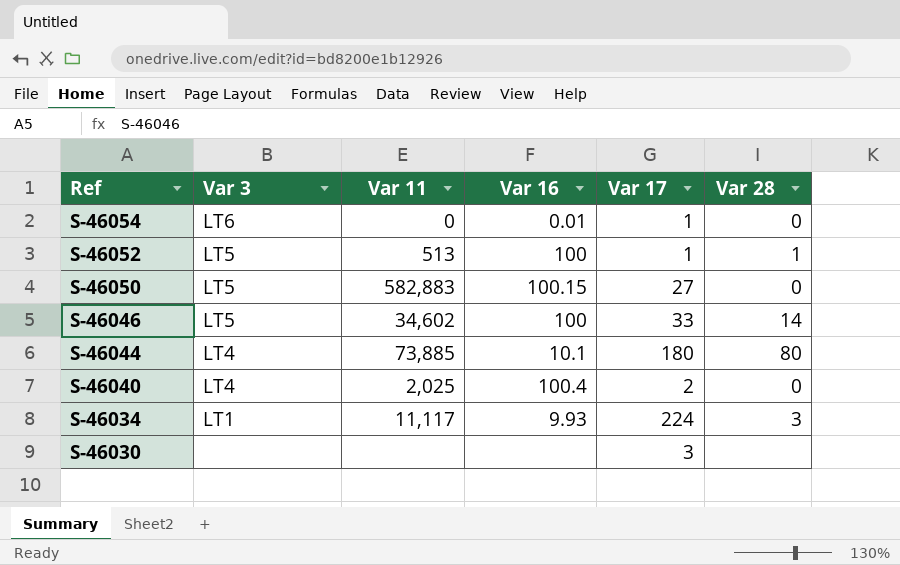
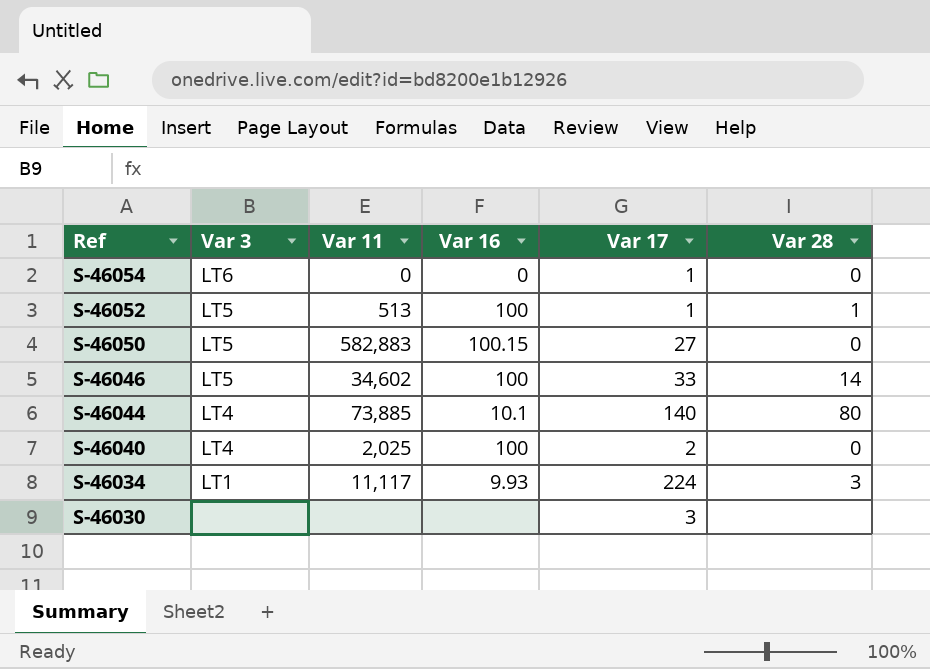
S-46054 | Var 16: 0.01 -> 0
S-46044 | Var 17: 180 -> 140
S-46040 | Var 16: 100.4 -> 100

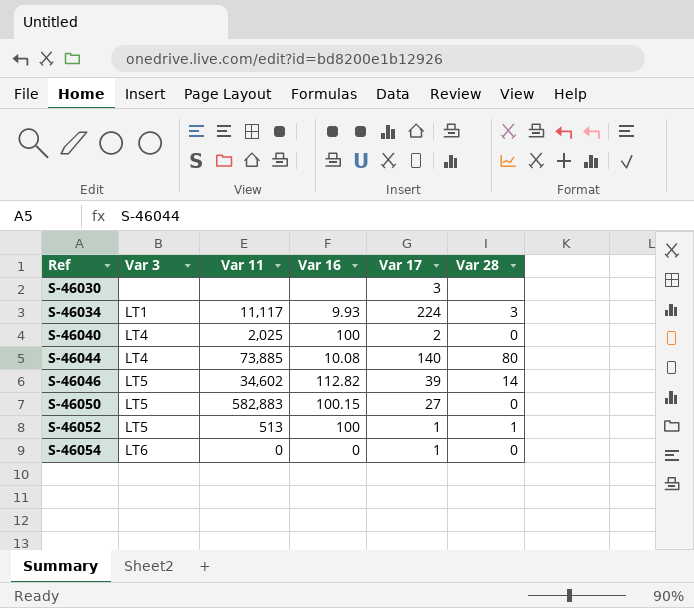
row order: Ref descending -> Ref ascending
S-46044 | Var 16: 10.1 -> 10.08
S-46046 | Var 16: 100 -> 112.82
S-46046 | Var 17: 33 -> 39

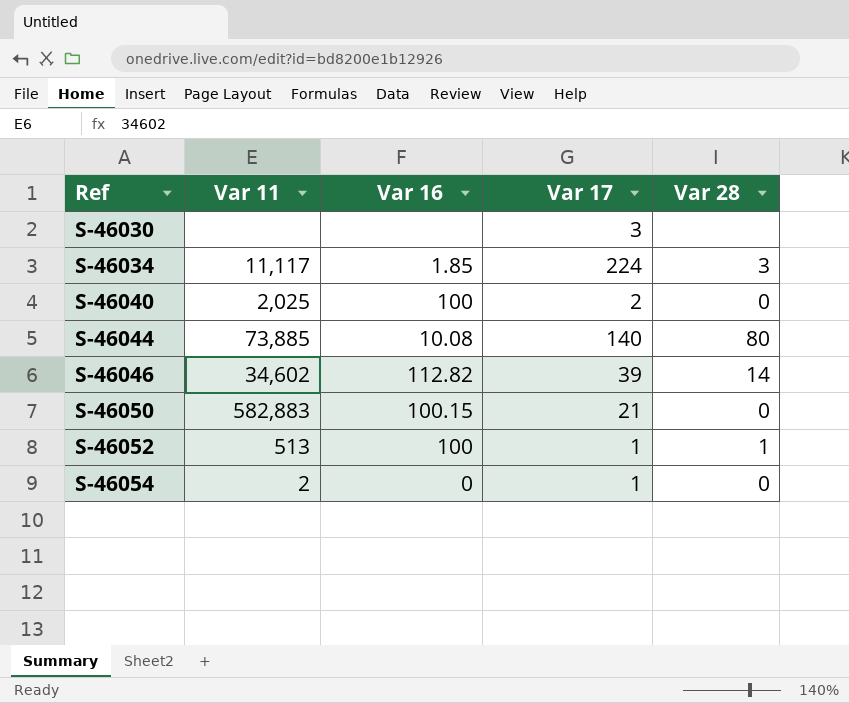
column Var 3 | position: 2 -> none
S-46034 | Var 16: 9.93 -> 1.85
S-46050 | Var 17: 27 -> 21
S-46054 | Var 11: 0 -> 2

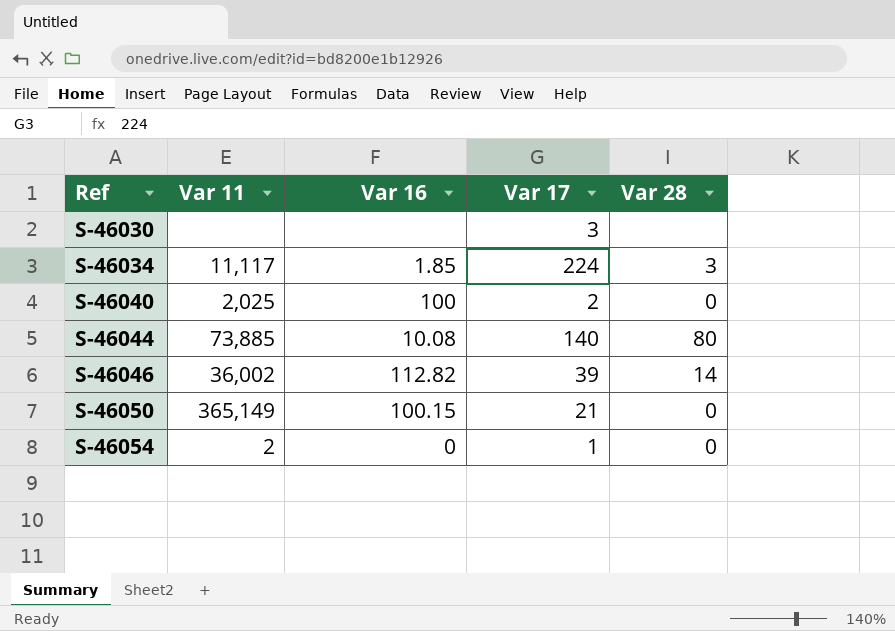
row S-46052: 513 | 100 | 1 | 1 -> none
S-46046 | Var 11: 34,602 -> 36,002
S-46050 | Var 11: 582,883 -> 365,149

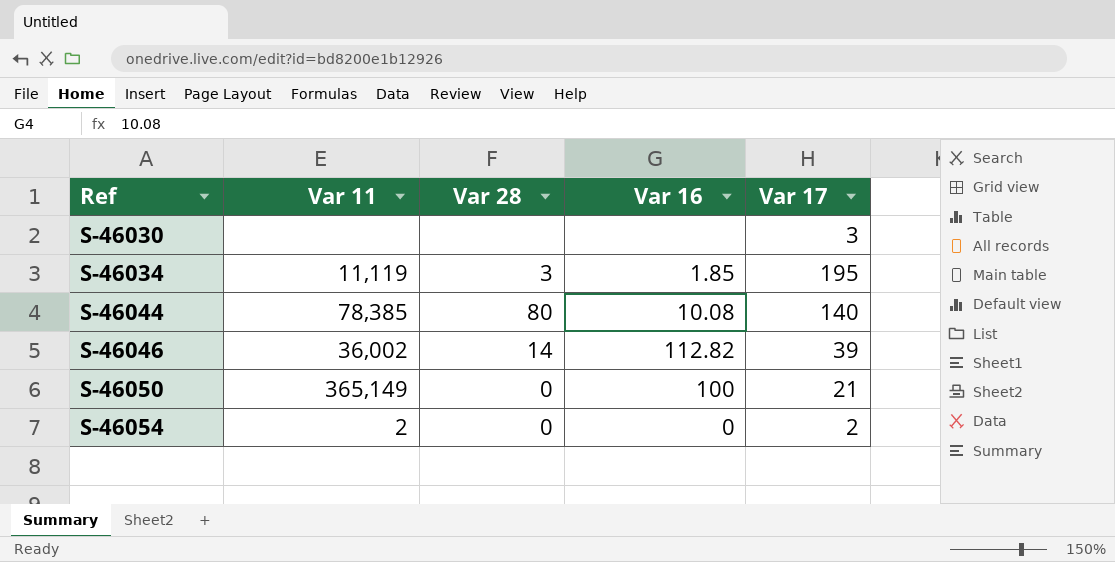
column Var 28 | position: 5 -> 3
row S-46040: 2,025 | 100 | 2 | 0 -> none
S-46034 | Var 11: 11,117 -> 11,119
S-46034 | Var 17: 224 -> 195
S-46044 | Var 11: 73,885 -> 78,385
S-46050 | Var 16: 100.15 -> 100
S-46054 | Var 17: 1 -> 2

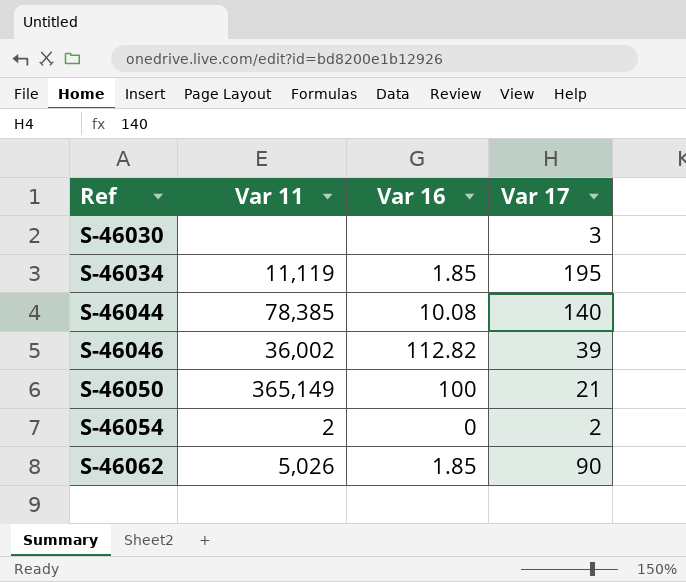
column Var 28 | position: 3 -> none
row S-46062: none -> 5,026 | 1.85 | 90

